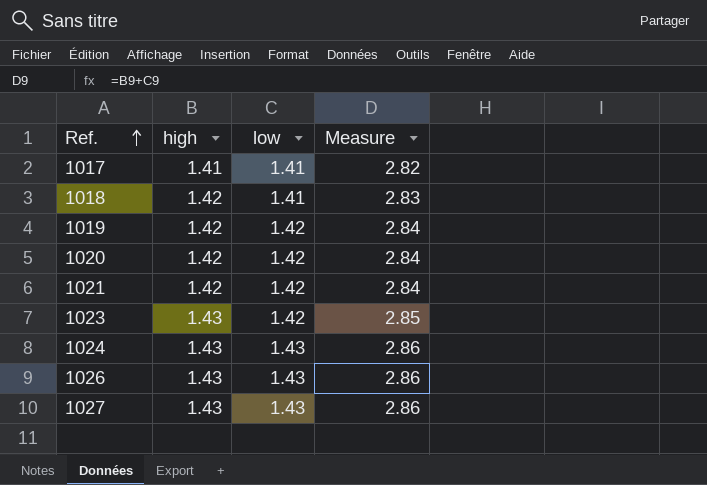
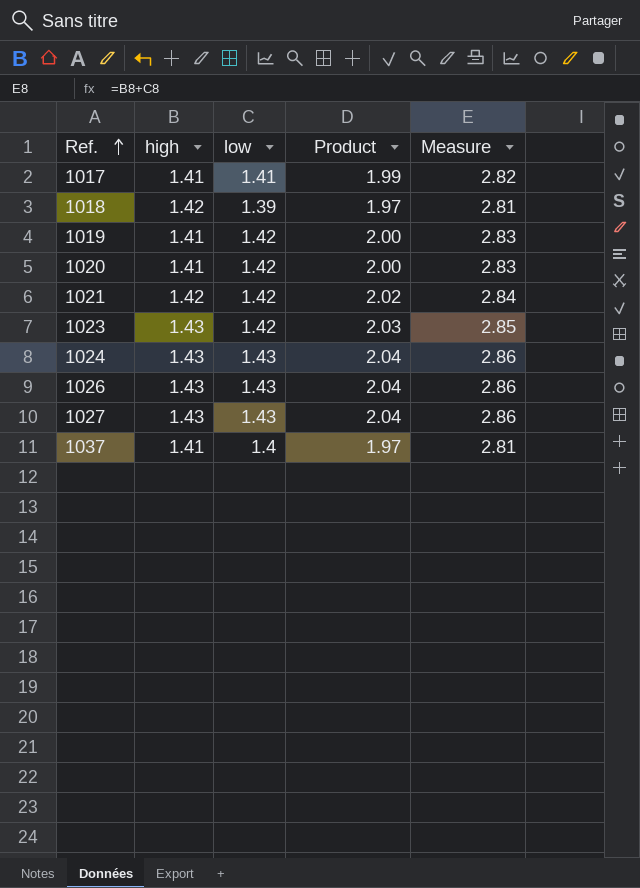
column Product | formula: none -> [high] * [low]
1018 | low: 1.41 -> 1.39
1018 | Measure: 2.83 -> 2.81
1019 | high: 1.42 -> 1.41
1019 | Measure: 2.84 -> 2.83
1020 | high: 1.42 -> 1.41
1020 | Measure: 2.84 -> 2.83
row 1037: none -> 1.41 | 1.4 | 1.97 | 2.81

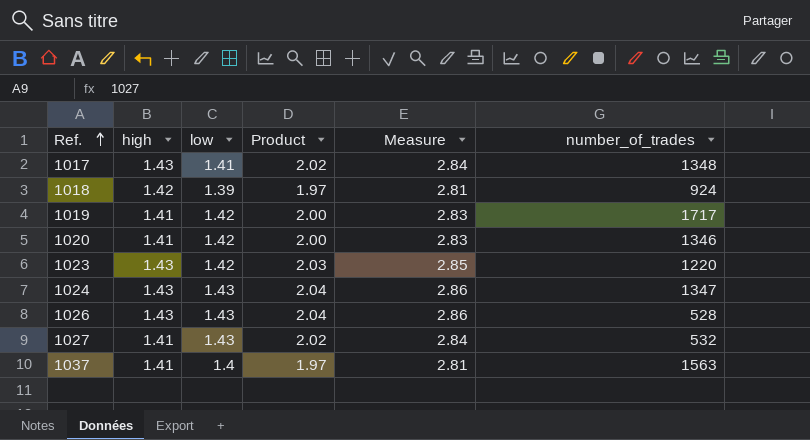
column number_of_trades | position: none -> 6
row 1021: 1.42 | 1.42 | 2.02 | 2.84 -> none
1017 | high: 1.41 -> 1.43
1017 | Product: 1.99 -> 2.02
1017 | Measure: 2.82 -> 2.84
1027 | high: 1.43 -> 1.41
1027 | Product: 2.04 -> 2.02
1027 | Measure: 2.86 -> 2.84

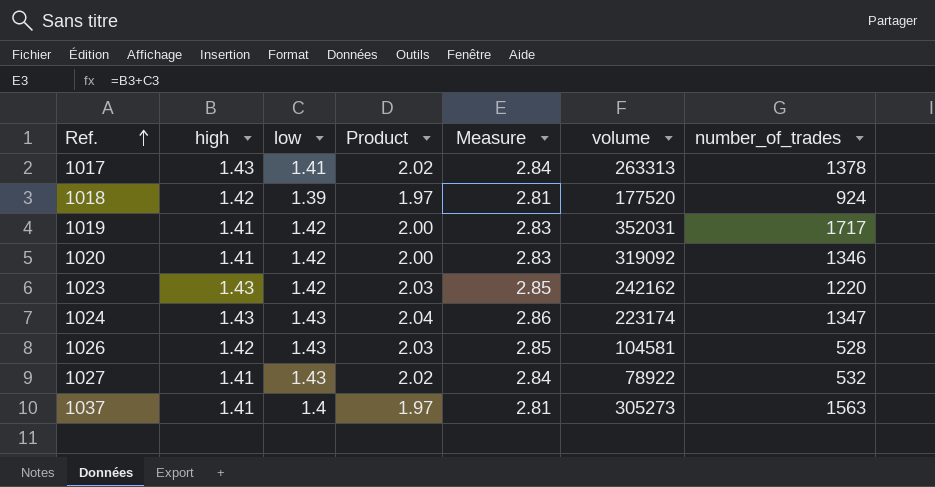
column volume | position: none -> 6
1017 | number_of_trades: 1348 -> 1378
1026 | high: 1.43 -> 1.42
1026 | Product: 2.04 -> 2.03
1026 | Measure: 2.86 -> 2.85

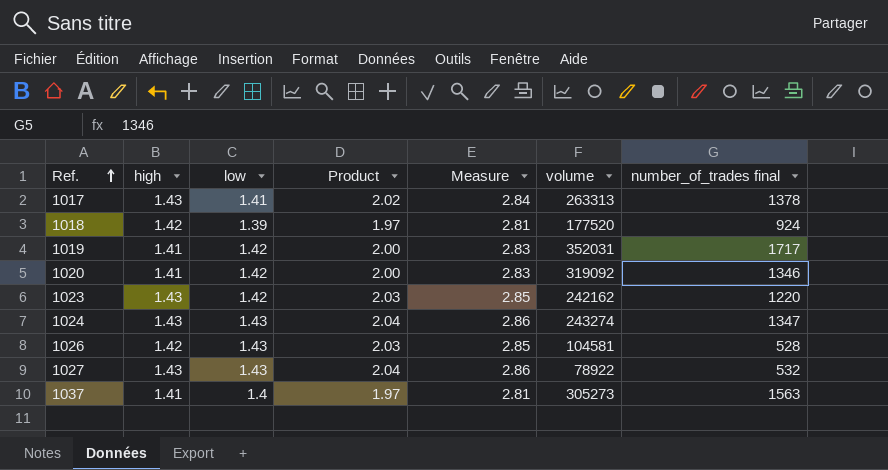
column name: number_of_trades -> number_of_trades final
1024 | volume: 223174 -> 243274
1027 | high: 1.41 -> 1.43
1027 | Product: 2.02 -> 2.04
1027 | Measure: 2.84 -> 2.86

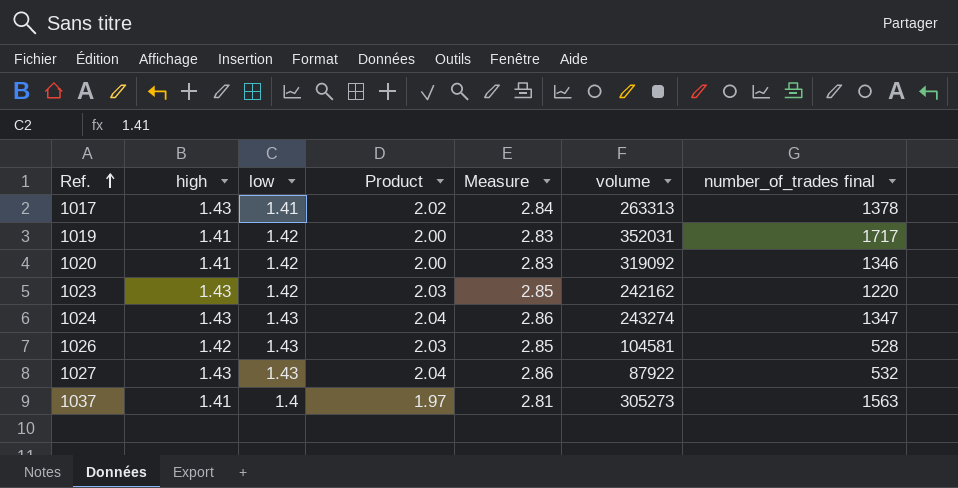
row 1018: 1.42 | 1.39 | 1.97 | 2.81 | 177520 | 924 -> none
1027 | volume: 78922 -> 87922

